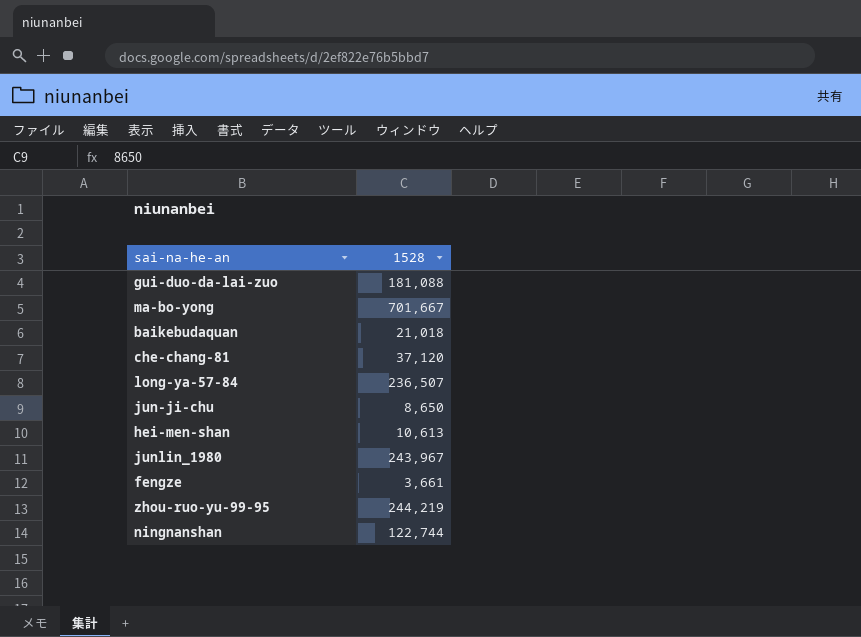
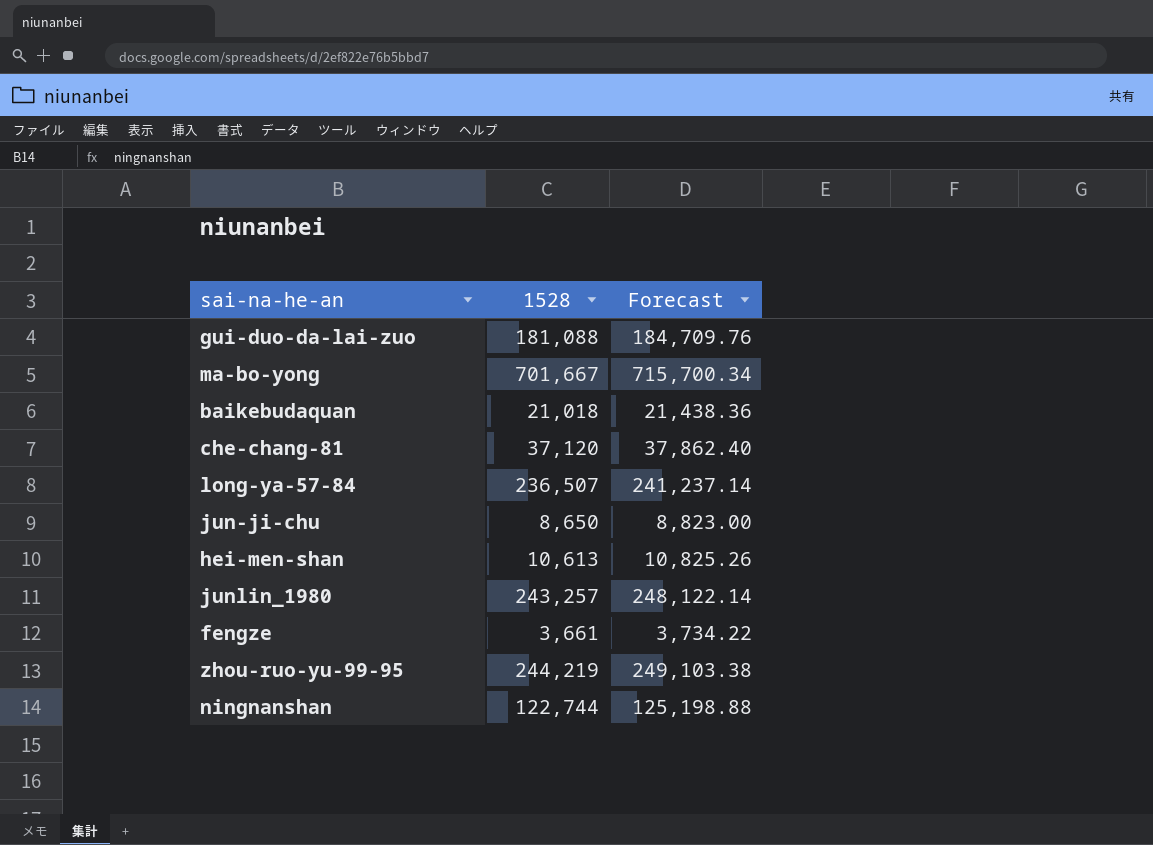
column Forecast | formula: none -> [1528] * 1.02
junlin_1980 | 1528: 243,967 -> 243,257

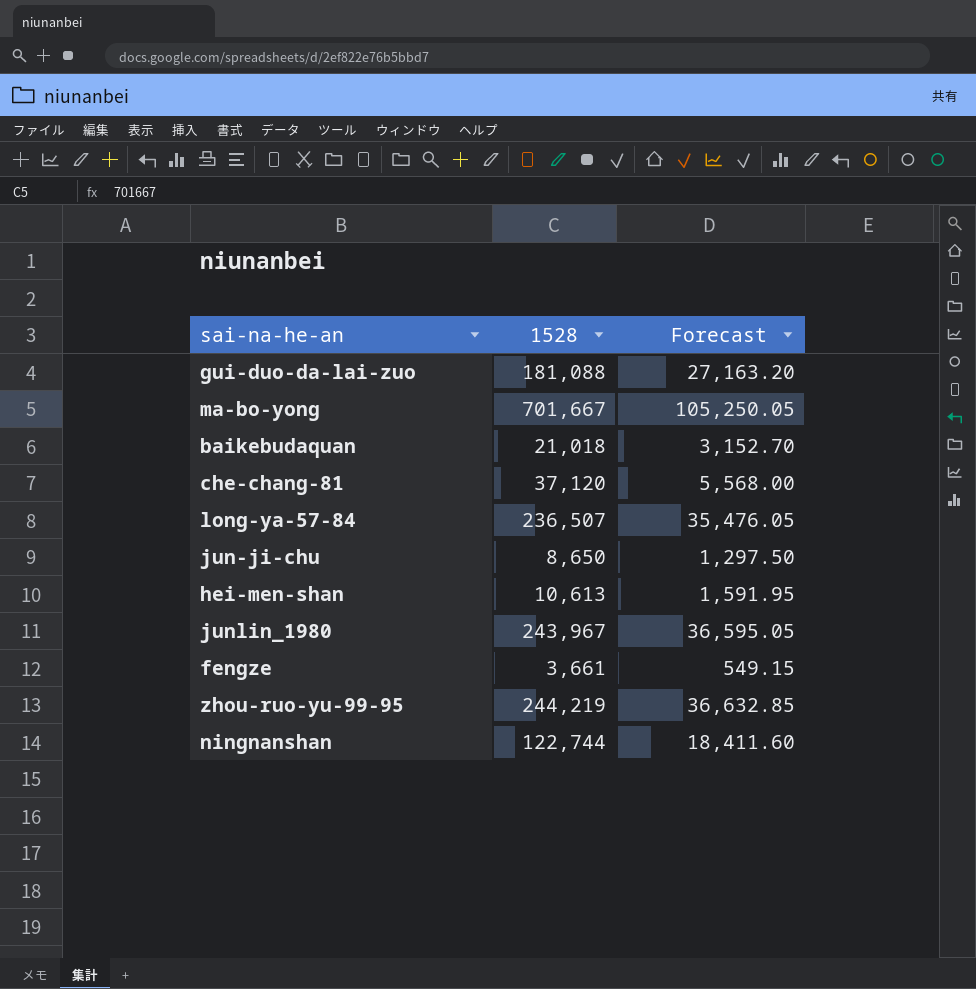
column Forecast | formula: [1528] * 1.02 -> [1528] * 0.15
junlin_1980 | 1528: 243,257 -> 243,967

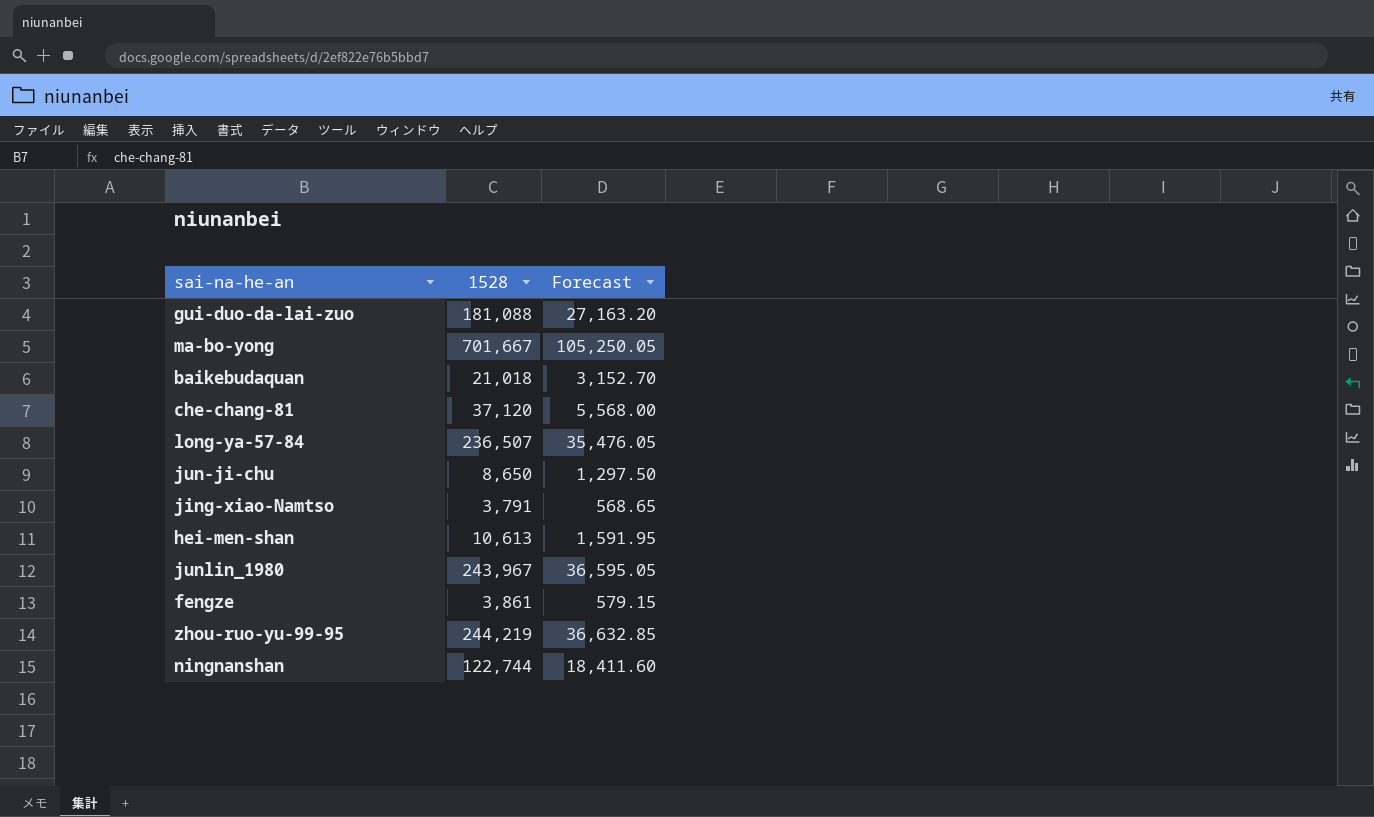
row jing-xiao-Namtso: none -> 3,791 | 568.65
fengze | 1528: 3,661 -> 3,861
fengze | Forecast: 549.15 -> 579.15

